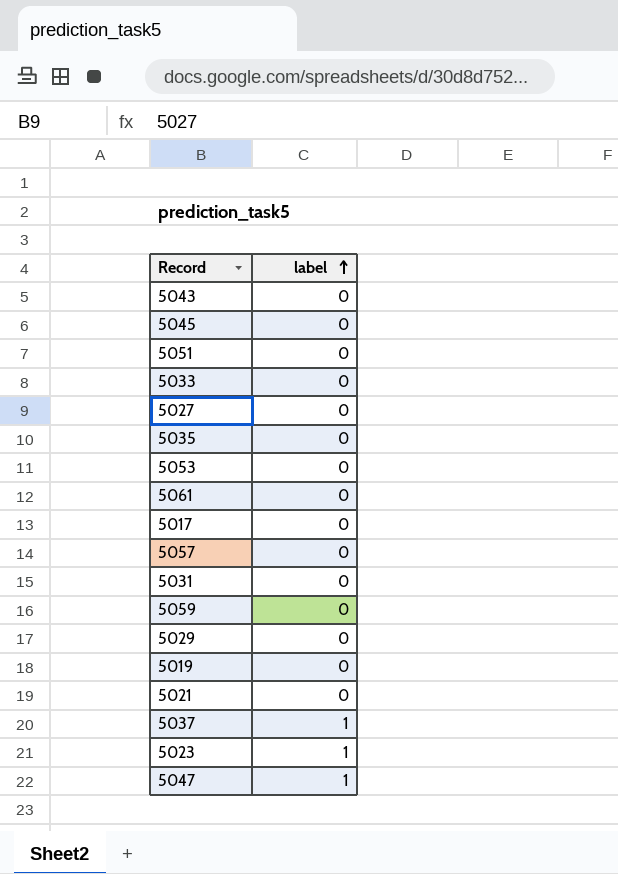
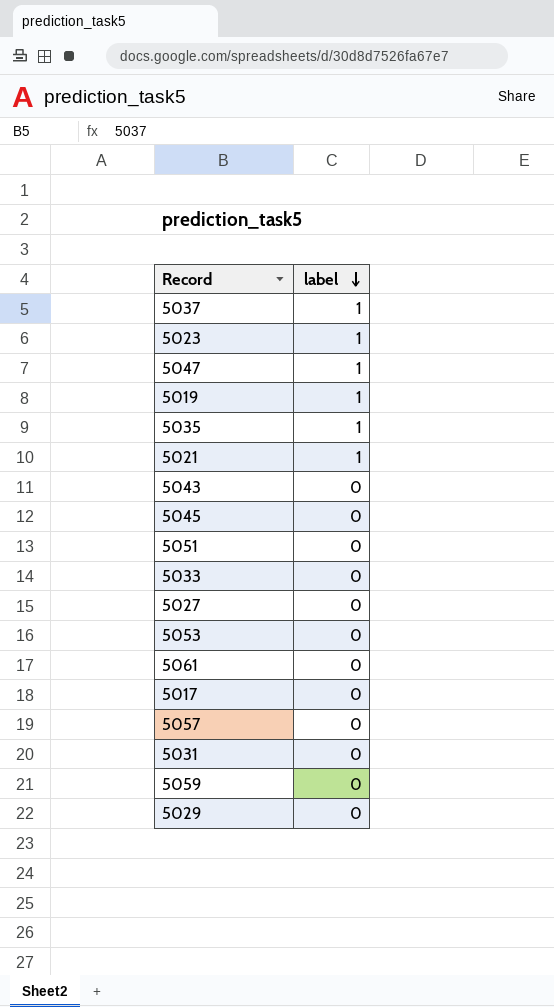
row order: label ascending -> label descending
5019 | label: 0 -> 1
5035 | label: 0 -> 1
5021 | label: 0 -> 1

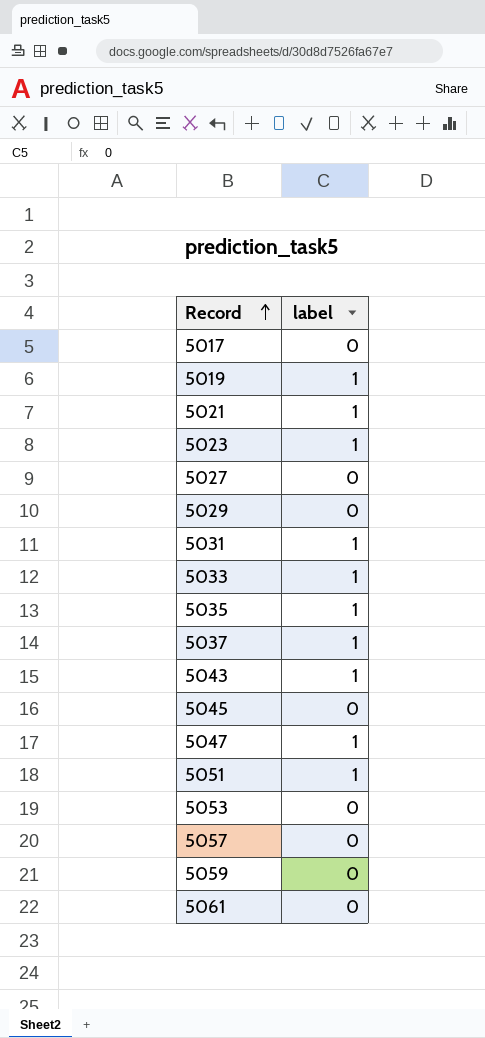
row order: label descending -> Record ascending
5031 | label: 0 -> 1
5033 | label: 0 -> 1
5043 | label: 0 -> 1
5051 | label: 0 -> 1

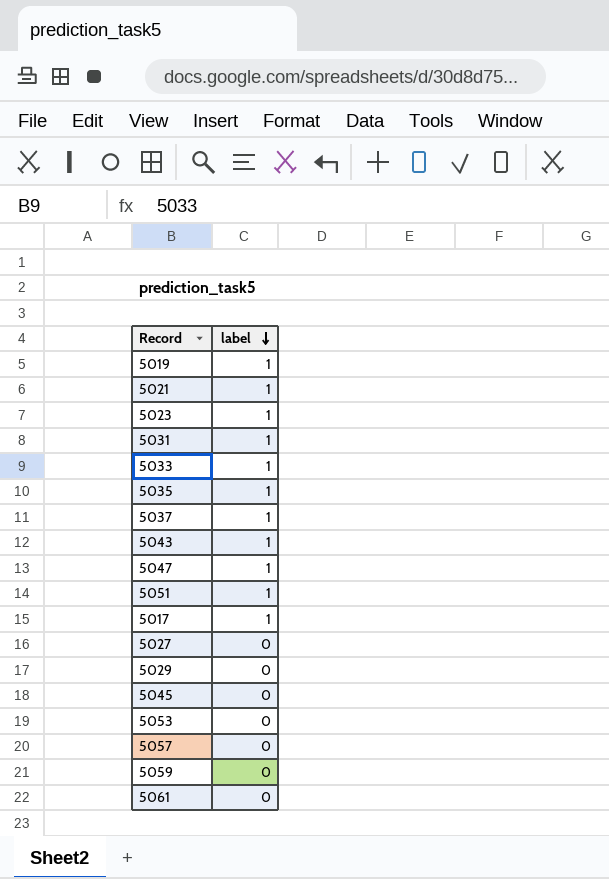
row order: Record ascending -> label descending
5017 | label: 0 -> 1

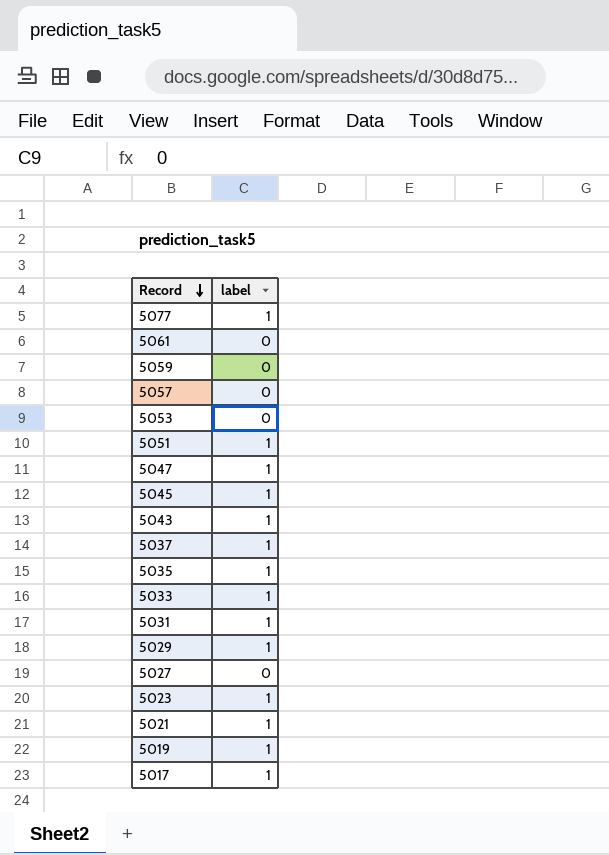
row order: label descending -> Record descending
row 5077: none -> 1
5045 | label: 0 -> 1
5029 | label: 0 -> 1

